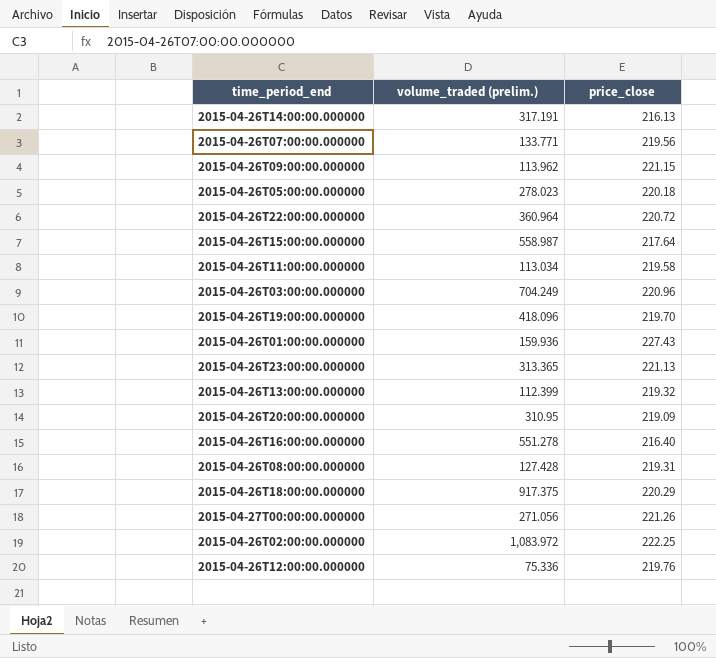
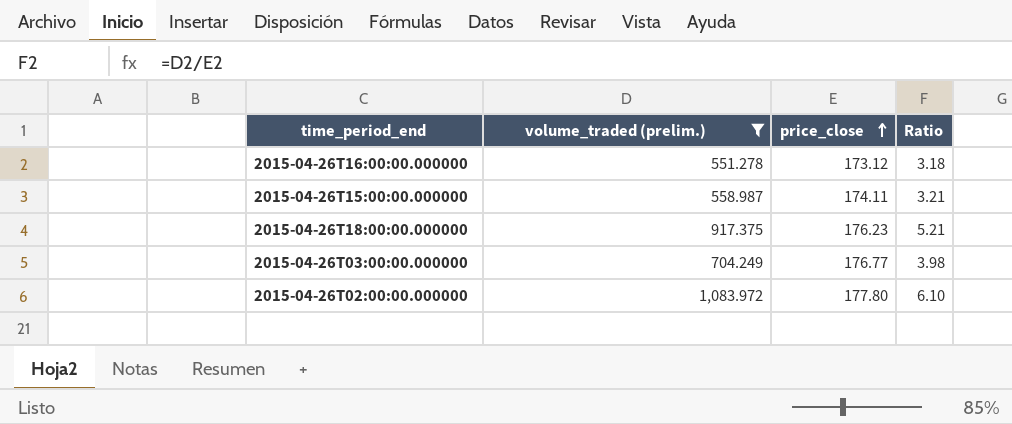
filter: none -> volume_traded (prelim.) >= 551.278
row order: none -> price_close ascending
column Ratio | formula: none -> [volume_traded (prelim.)] / [price_close]
2015-04-26T16:00:00.000000 | price_close: 216.40 -> 173.12
2015-04-26T15:00:00.000000 | price_close: 217.64 -> 174.11
2015-04-26T18:00:00.000000 | price_close: 220.29 -> 176.23
2015-04-26T03:00:00.000000 | price_close: 220.96 -> 176.77
2015-04-26T02:00:00.000000 | price_close: 222.25 -> 177.80

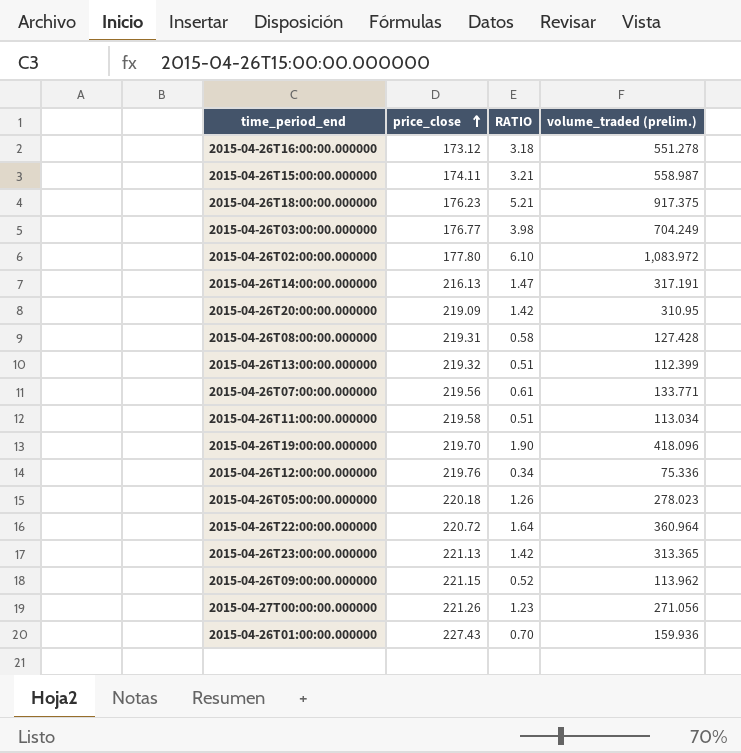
filter: volume_traded (prelim.) >= 551.278 -> none
column name: Ratio -> RATIO
column volume_traded (prelim.) | position: 2 -> 4

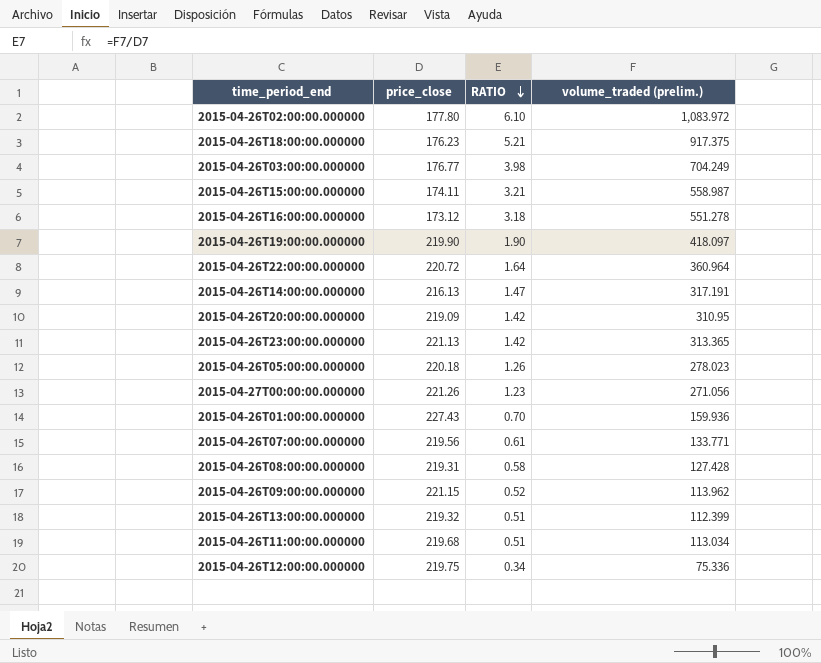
row order: price_close ascending -> RATIO descending
2015-04-26T19:00:00.000000 | price_close: 219.70 -> 219.90
2015-04-26T19:00:00.000000 | volume_traded (prelim.): 418.096 -> 418.097
2015-04-26T11:00:00.000000 | price_close: 219.58 -> 219.68
2015-04-26T12:00:00.000000 | price_close: 219.76 -> 219.75

